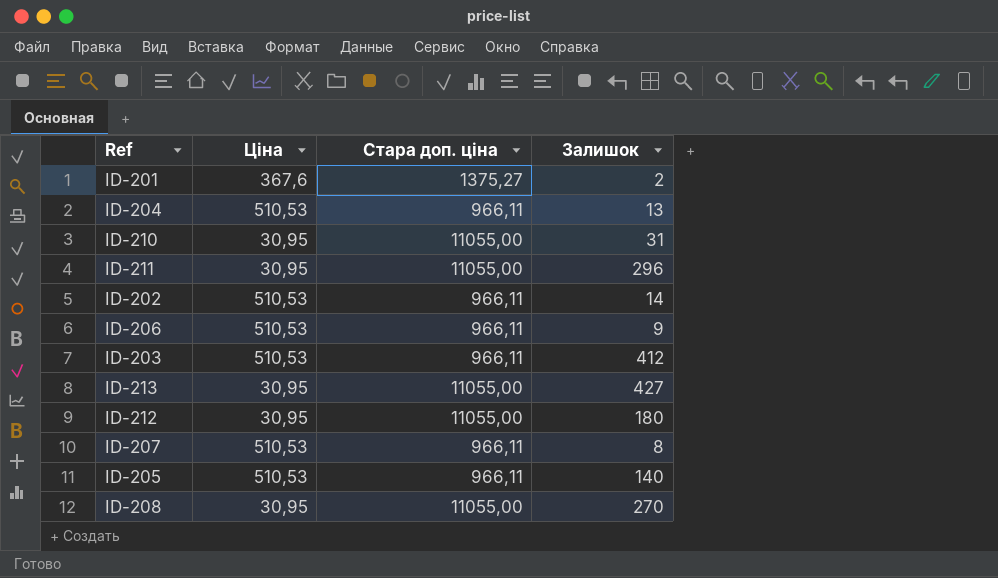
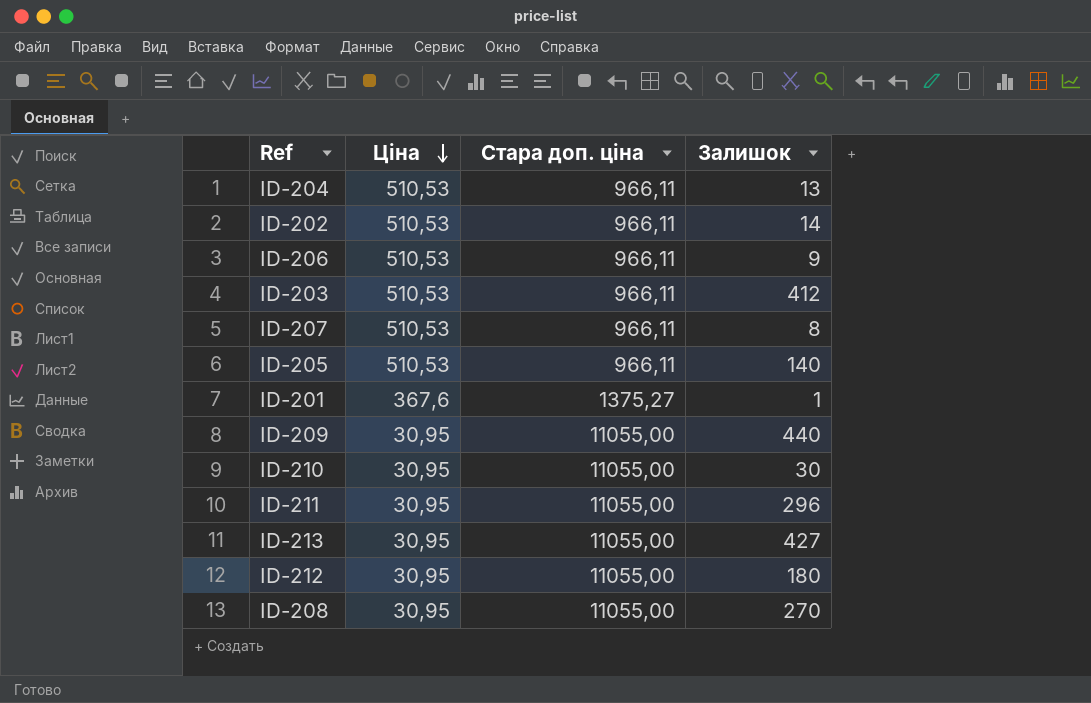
row order: none -> Ціна descending
ID-201 | Залишок: 2 -> 1
row ID-209: none -> 30,95 | 11055,00 | 440
ID-210 | Залишок: 31 -> 30

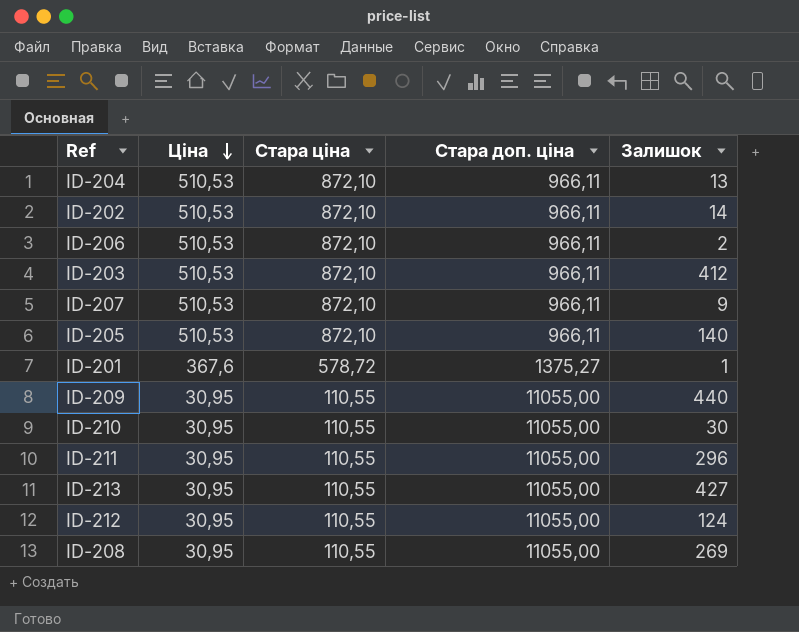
column Стара ціна | position: none -> 3
ID-206 | Залишок: 9 -> 2
ID-207 | Залишок: 8 -> 9
ID-212 | Залишок: 180 -> 124
ID-208 | Залишок: 270 -> 269

